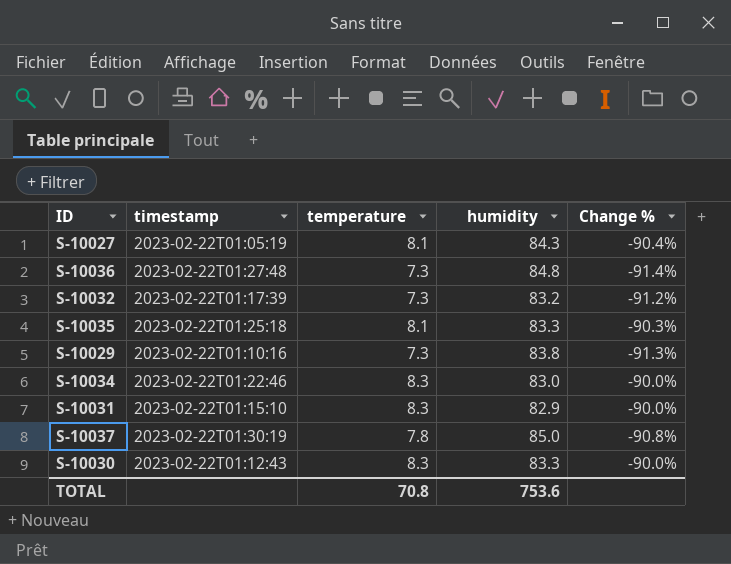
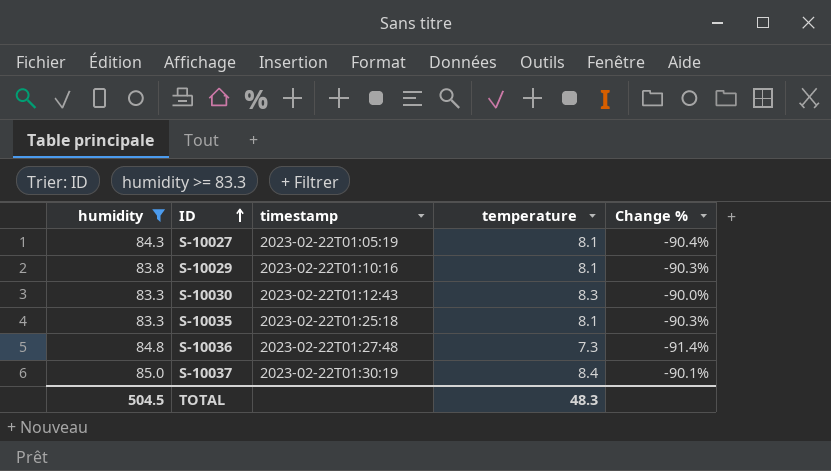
filter: none -> humidity >= 83.3
row order: none -> ID ascending
column humidity | position: 4 -> 1
S-10029 | temperature: 7.3 -> 8.1
S-10029 | Change %: -91.3% -> -90.3%
S-10037 | temperature: 7.8 -> 8.4
S-10037 | Change %: -90.8% -> -90.1%
TOTAL | humidity: 753.6 -> 504.5
TOTAL | temperature: 70.8 -> 48.3

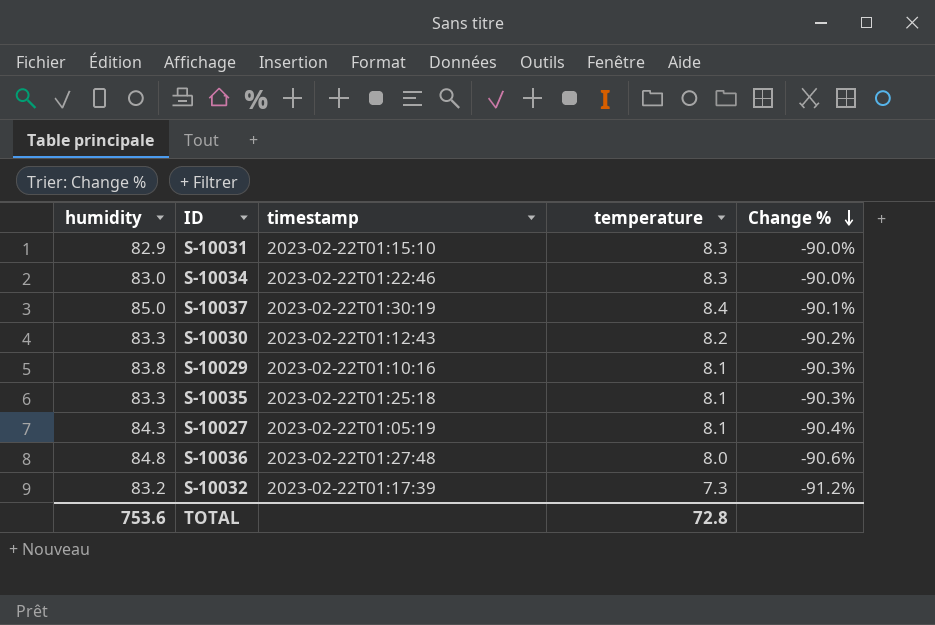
filter: humidity >= 83.3 -> none
row order: ID ascending -> Change % descending
S-10030 | temperature: 8.3 -> 8.2
S-10030 | Change %: -90.0% -> -90.2%
S-10036 | temperature: 7.3 -> 8.0
S-10036 | Change %: -91.4% -> -90.6%
TOTAL | humidity: 504.5 -> 753.6
TOTAL | temperature: 48.3 -> 72.8

